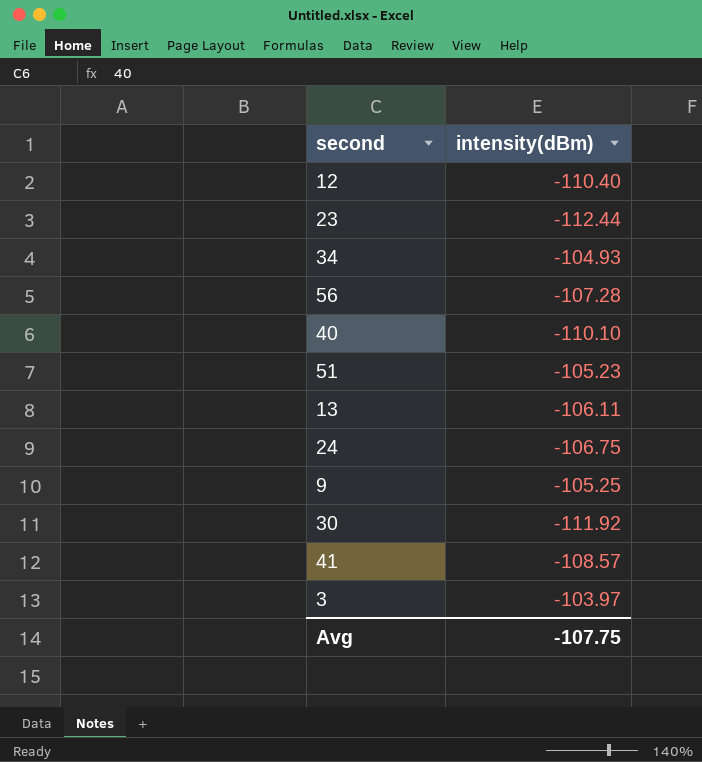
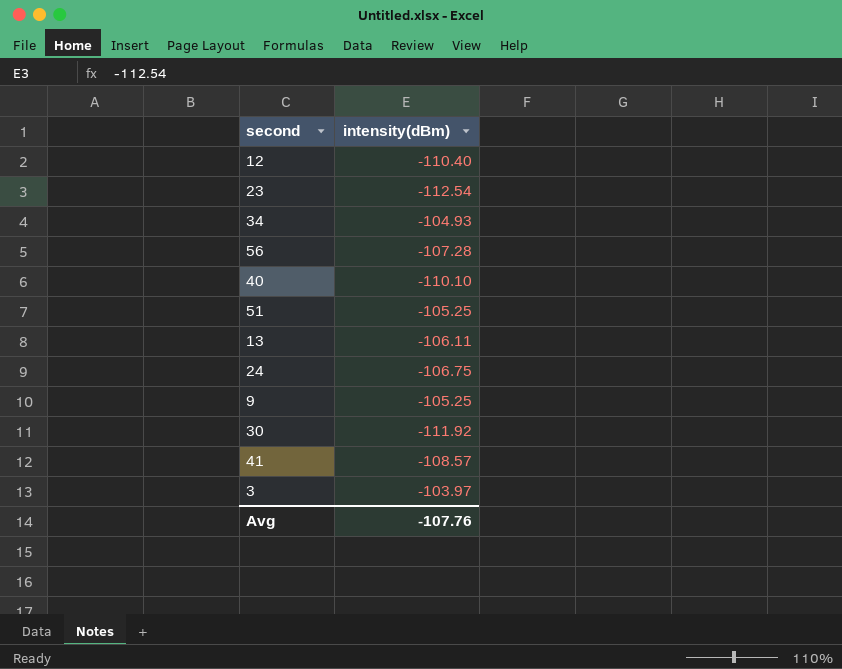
23 | intensity(dBm): -112.44 -> -112.54
51 | intensity(dBm): -105.23 -> -105.25
Avg | intensity(dBm): -107.75 -> -107.76

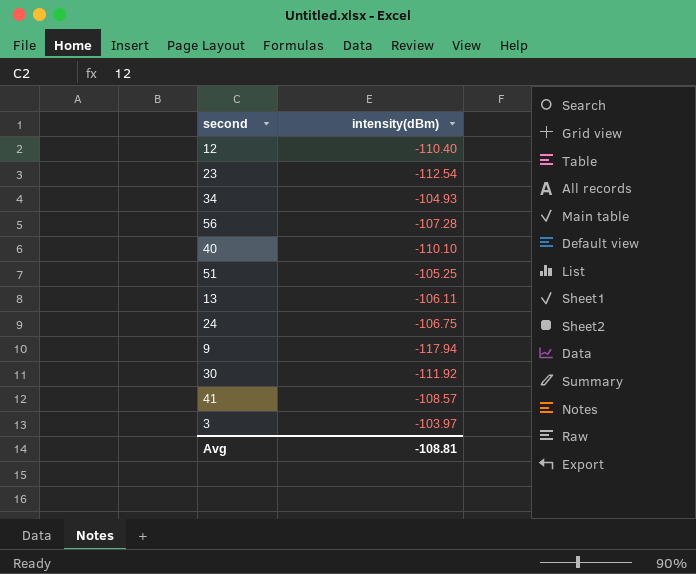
9 | intensity(dBm): -105.25 -> -117.94
Avg | intensity(dBm): -107.76 -> -108.81

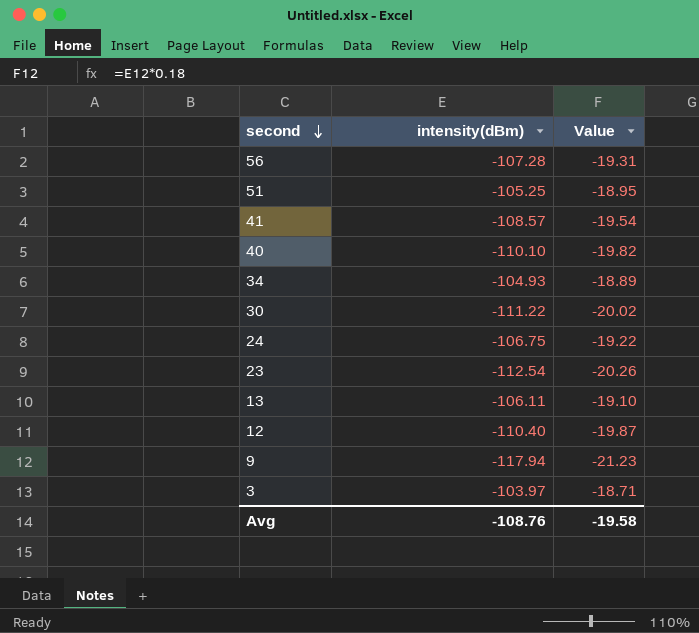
row order: none -> second descending
column Value | formula: none -> [intensity(dBm)] * 0.18
30 | intensity(dBm): -111.92 -> -111.22
Avg | intensity(dBm): -108.81 -> -108.76

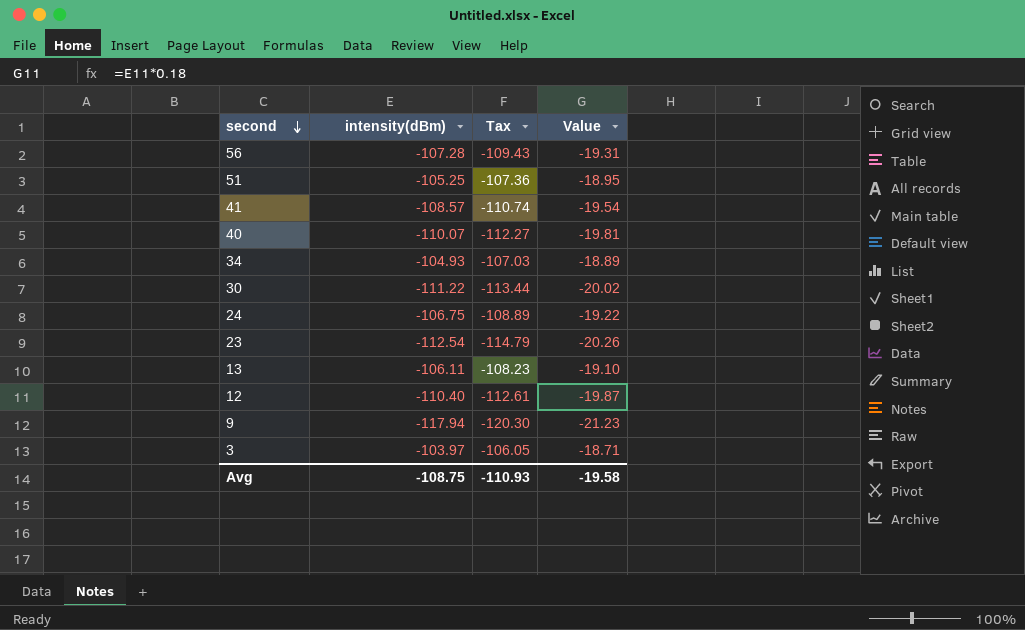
column Tax | formula: none -> [intensity(dBm)] * 1.02
40 | intensity(dBm): -110.10 -> -110.07
40 | Value: -19.82 -> -19.81
Avg | intensity(dBm): -108.76 -> -108.75

